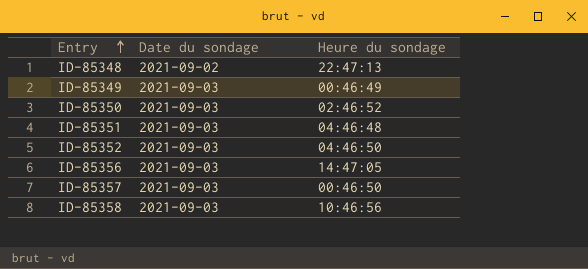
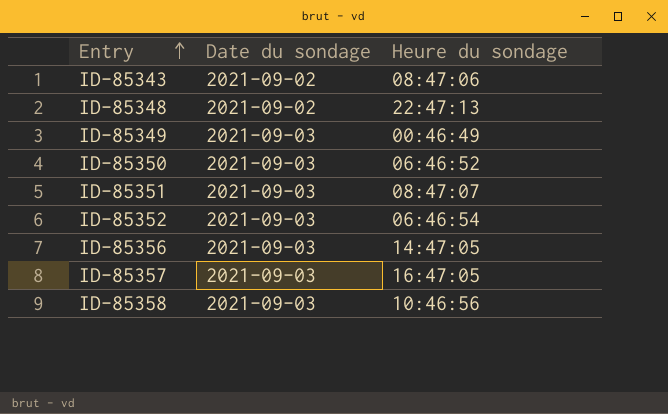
row ID-85343: none -> 2021-09-02 | 08:47:06
ID-85350 | Heure du sondage: 02:46:52 -> 06:46:52
ID-85351 | Heure du sondage: 04:46:48 -> 08:47:07
ID-85352 | Heure du sondage: 04:46:50 -> 06:46:54
ID-85357 | Heure du sondage: 00:46:50 -> 16:47:05

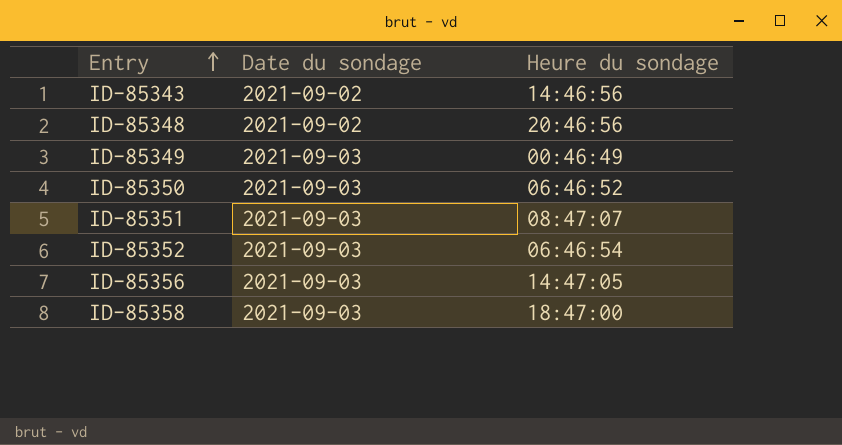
row ID-85357: 2021-09-03 | 16:47:05 -> none
ID-85343 | Heure du sondage: 08:47:06 -> 14:46:56
ID-85348 | Heure du sondage: 22:47:13 -> 20:46:56
ID-85358 | Heure du sondage: 10:46:56 -> 18:47:00

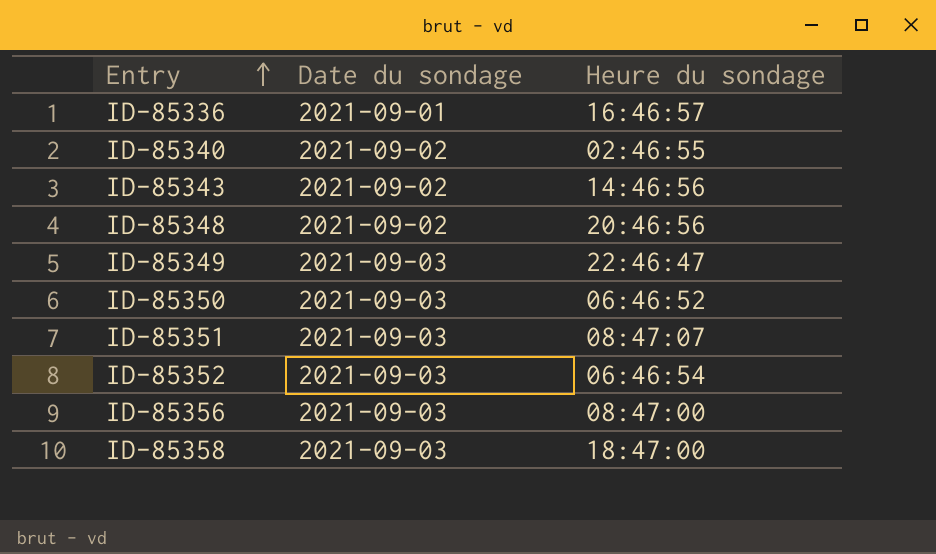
row ID-85336: none -> 2021-09-01 | 16:46:57
row ID-85340: none -> 2021-09-02 | 02:46:55
ID-85349 | Heure du sondage: 00:46:49 -> 22:46:47
ID-85356 | Heure du sondage: 14:47:05 -> 08:47:00

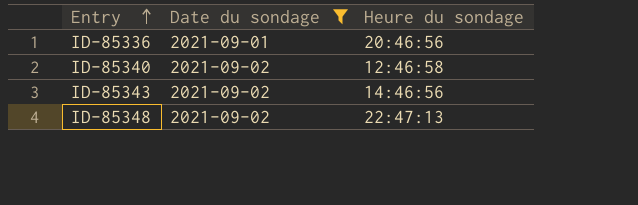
filter: none -> Date du sondage != 2021-09-03
ID-85336 | Heure du sondage: 16:46:57 -> 20:46:56
ID-85340 | Heure du sondage: 02:46:55 -> 12:46:58
ID-85348 | Heure du sondage: 20:46:56 -> 22:47:13

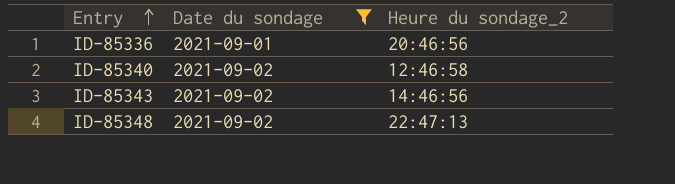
column name: Heure du sondage -> Heure du sondage_2

